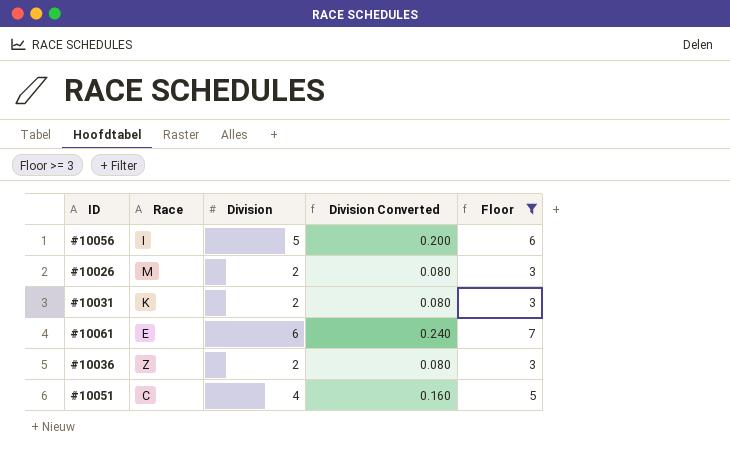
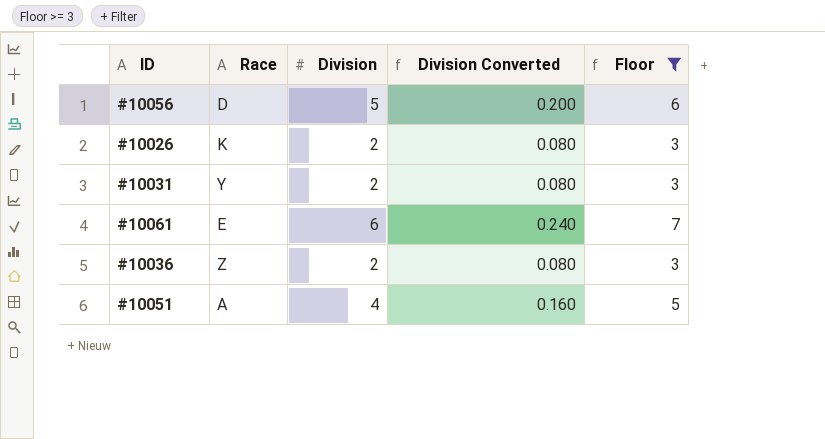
#10056 | Race: I -> D
#10026 | Race: M -> K
#10031 | Race: K -> Y
#10051 | Race: C -> A

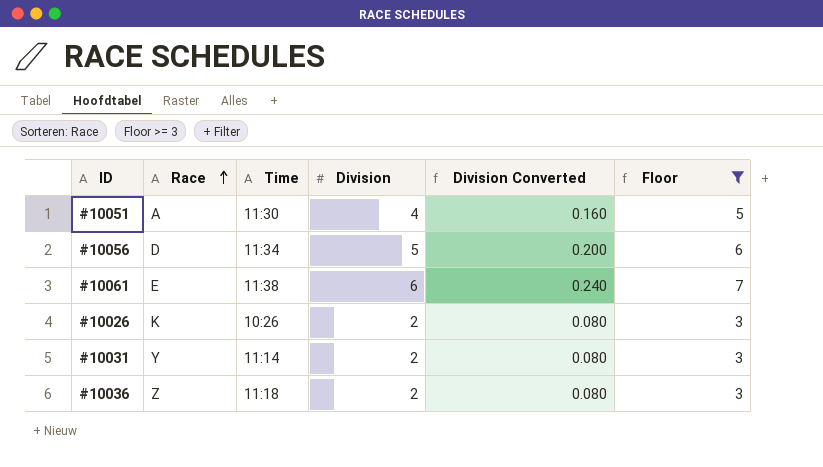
row order: none -> Race ascending
column Time | position: none -> 3

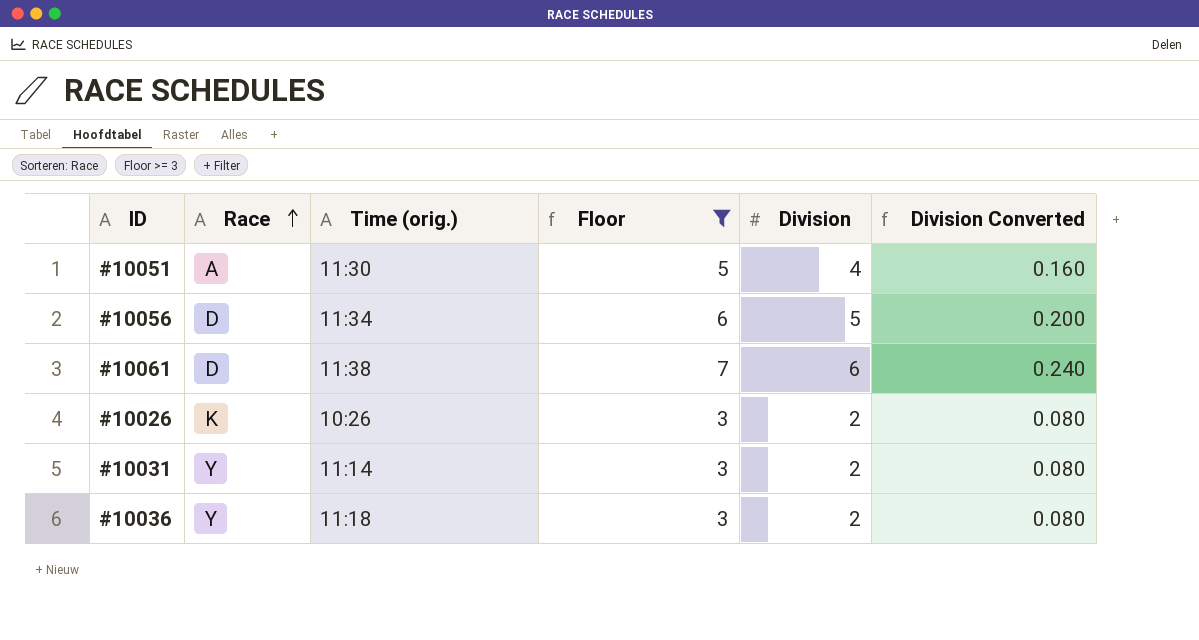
column name: Time -> Time (orig.)
column Floor | position: 6 -> 4
#10061 | Race: E -> D
#10036 | Race: Z -> Y

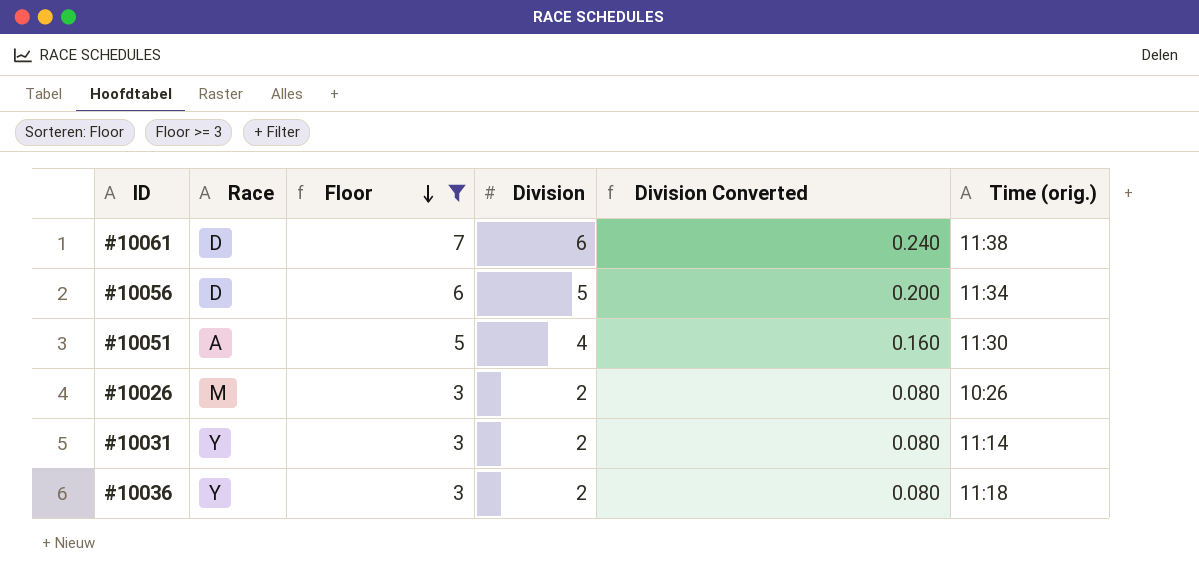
row order: Race ascending -> Floor descending
column Time (orig.) | position: 3 -> 6
#10026 | Race: K -> M

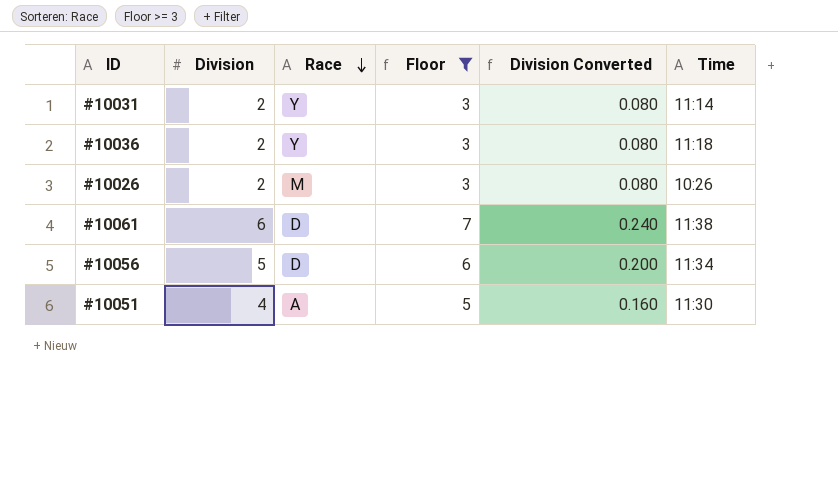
row order: Floor descending -> Race descending
column Division | position: 4 -> 2
column name: Time (orig.) -> Time

